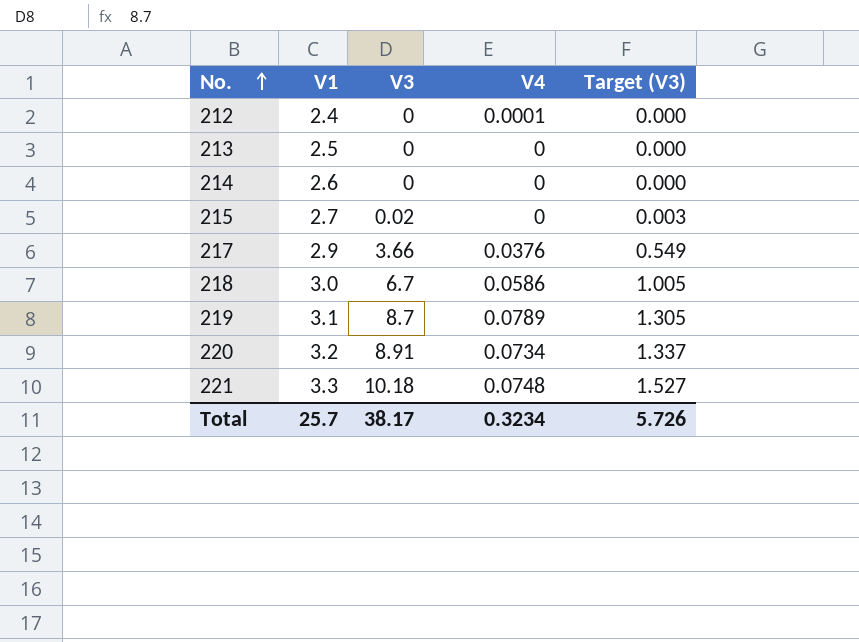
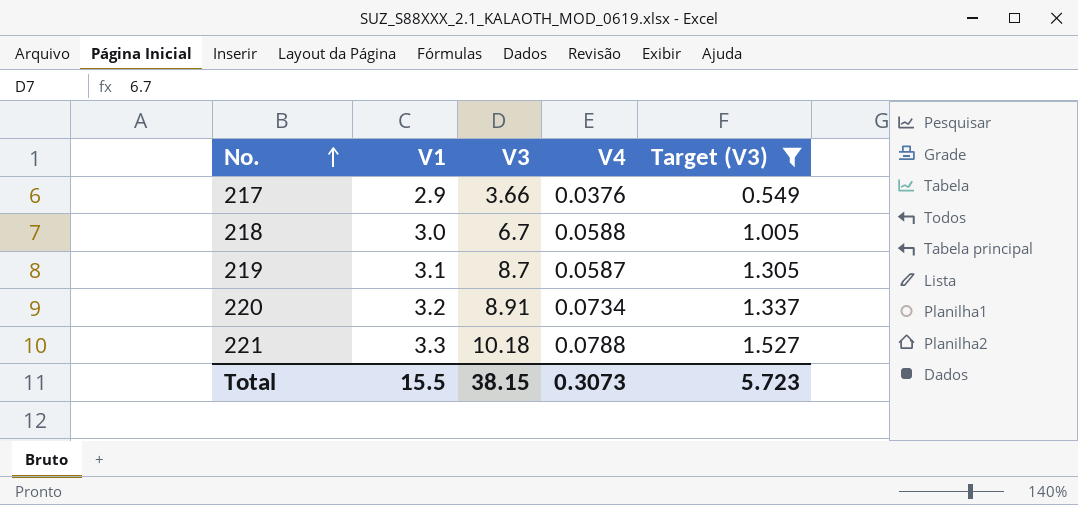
filter: none -> Target (V3) >= 0.549
218 | V4: 0.0586 -> 0.0588
219 | V4: 0.0789 -> 0.0587
221 | V4: 0.0748 -> 0.0788
Total | V1: 25.7 -> 15.5
Total | V3: 38.17 -> 38.15
Total | V4: 0.3234 -> 0.3073
Total | Target (V3): 5.726 -> 5.723

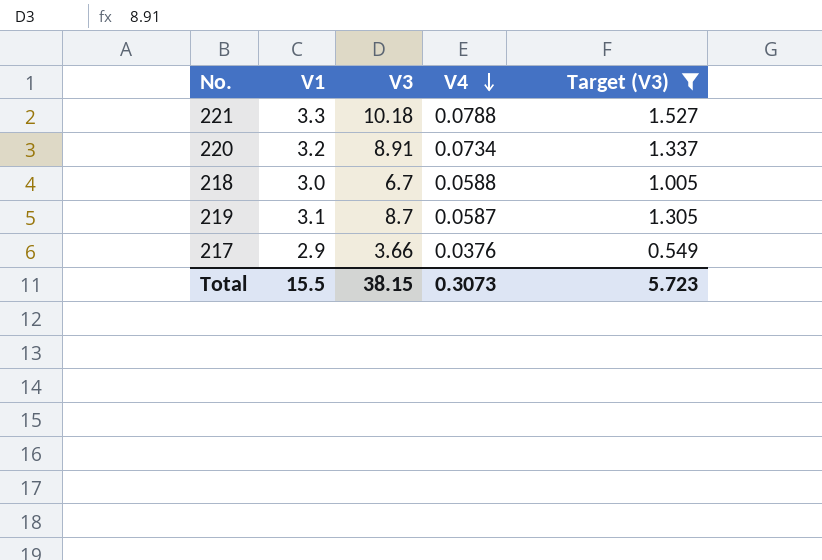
row order: No. ascending -> V4 descending

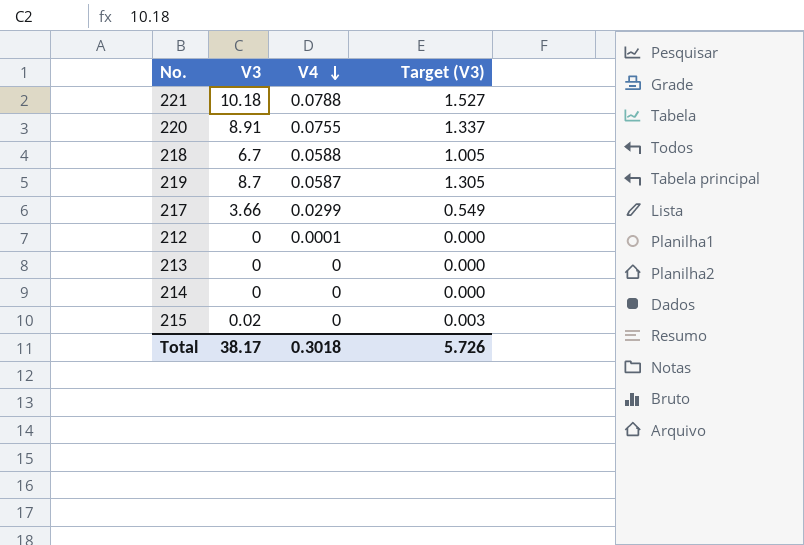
filter: Target (V3) >= 0.549 -> none
column V1 | position: 2 -> none
220 | V4: 0.0734 -> 0.0755
217 | V4: 0.0376 -> 0.0299
Total | V3: 38.15 -> 38.17
Total | V4: 0.3073 -> 0.3018
Total | Target (V3): 5.723 -> 5.726

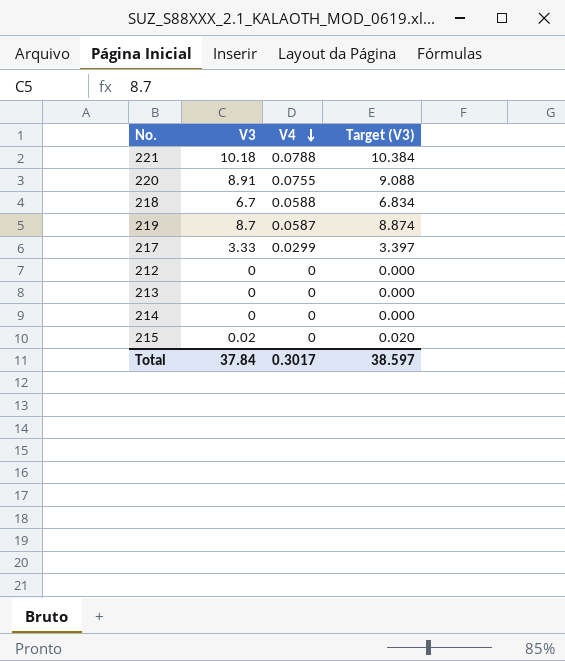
column Target (V3) | formula: [V3] * 0.15 -> [V3] * 1.02
217 | V3: 3.66 -> 3.33
212 | V4: 0.0001 -> 0
Total | V3: 38.17 -> 37.84
Total | V4: 0.3018 -> 0.3017
Total | Target (V3): 5.726 -> 38.597

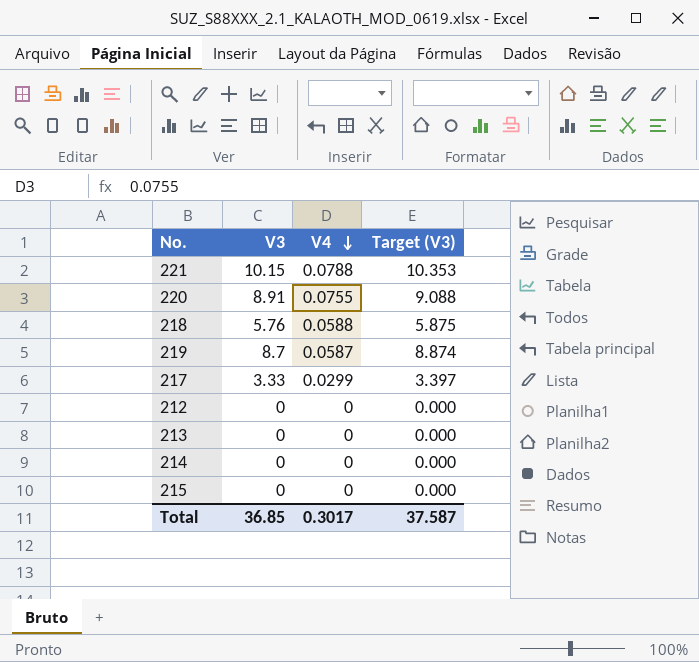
221 | V3: 10.18 -> 10.15
221 | Target (V3): 10.384 -> 10.353
218 | V3: 6.7 -> 5.76
218 | Target (V3): 6.834 -> 5.875
215 | V3: 0.02 -> 0
215 | Target (V3): 0.020 -> 0.000
Total | V3: 37.84 -> 36.85
Total | Target (V3): 38.597 -> 37.587

